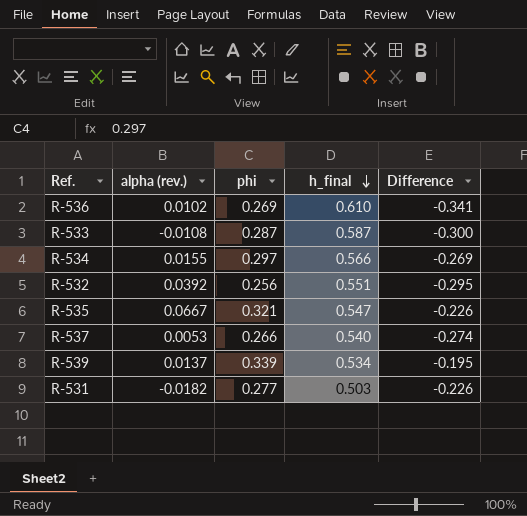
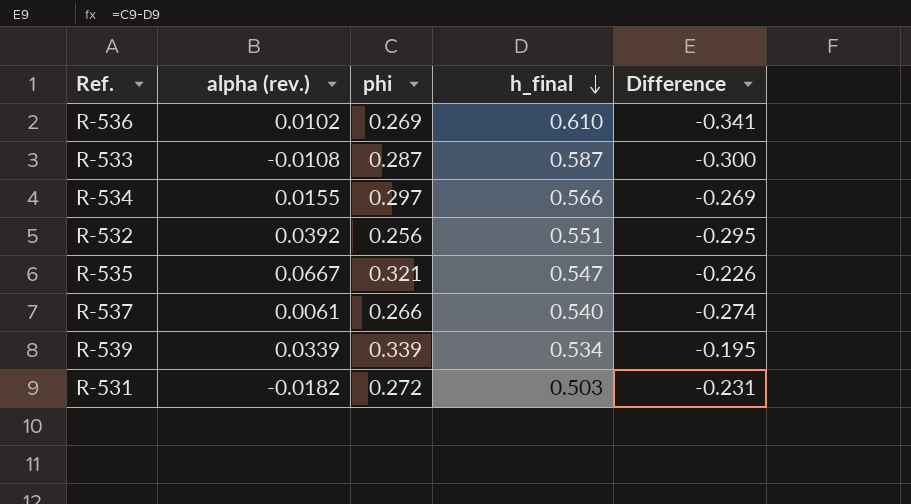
R-537 | alpha (rev.): 0.0053 -> 0.0061
R-539 | alpha (rev.): 0.0137 -> 0.0339
R-531 | phi: 0.277 -> 0.272
R-531 | Difference: -0.226 -> -0.231

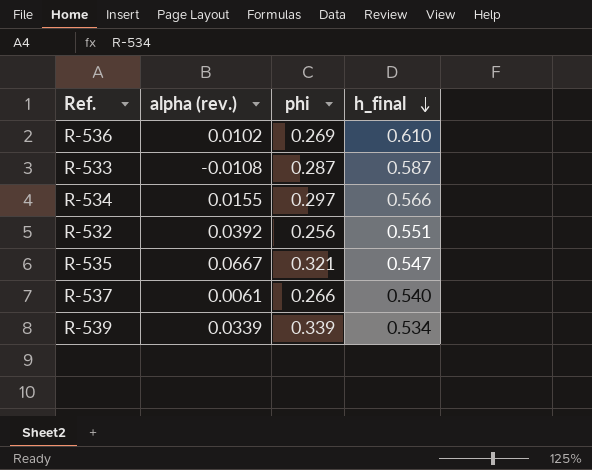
column Difference | formula: [phi] - [h_final] -> none
row R-531: -0.0182 | 0.272 | 0.503 | -0.231 -> none

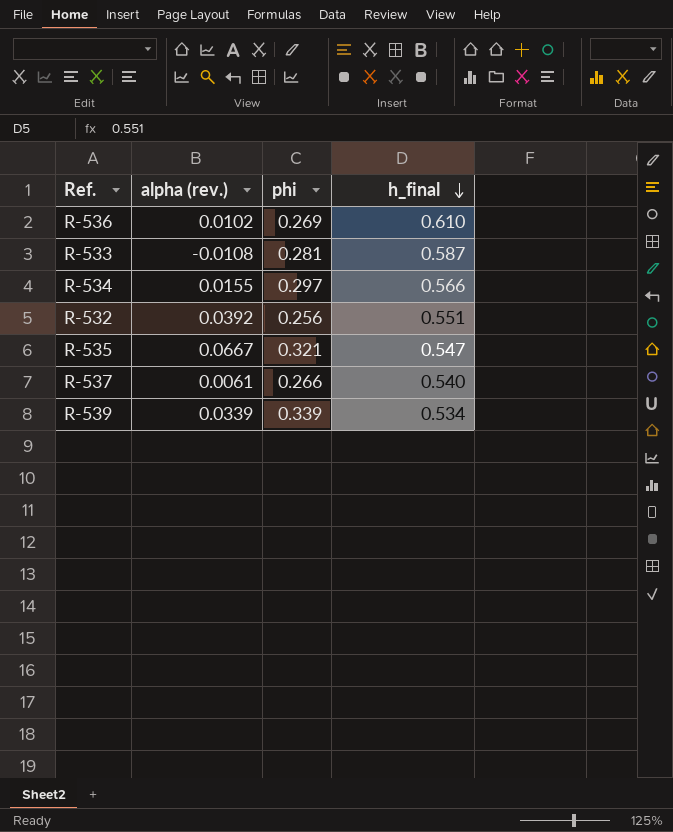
R-533 | phi: 0.287 -> 0.281

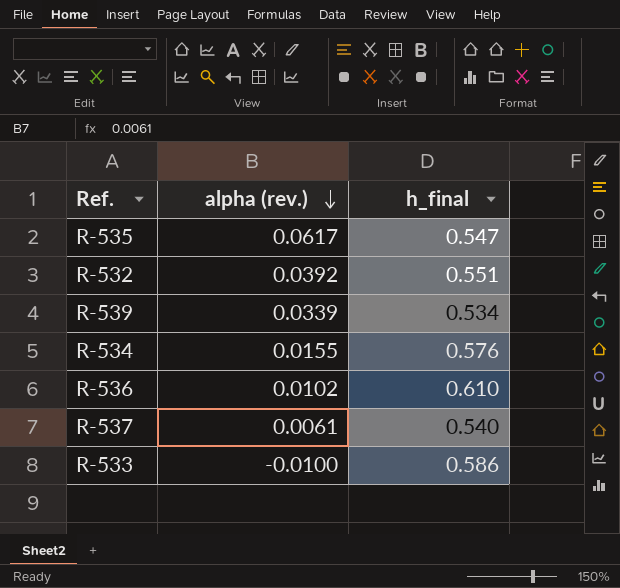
row order: h_final descending -> alpha (rev.) descending
column phi | position: 3 -> none
R-535 | alpha (rev.): 0.0667 -> 0.0617
R-534 | h_final: 0.566 -> 0.576
R-533 | alpha (rev.): -0.0108 -> -0.0100
R-533 | h_final: 0.587 -> 0.586

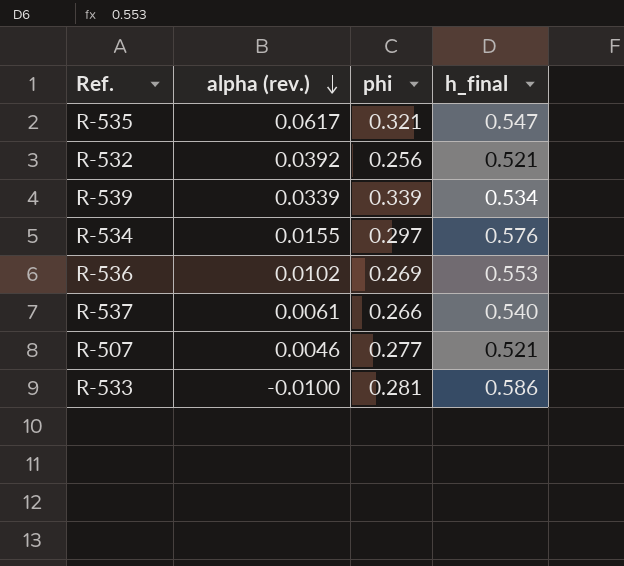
column phi | position: none -> 3
R-532 | h_final: 0.551 -> 0.521
R-536 | h_final: 0.610 -> 0.553
row R-507: none -> 0.0046 | 0.277 | 0.521

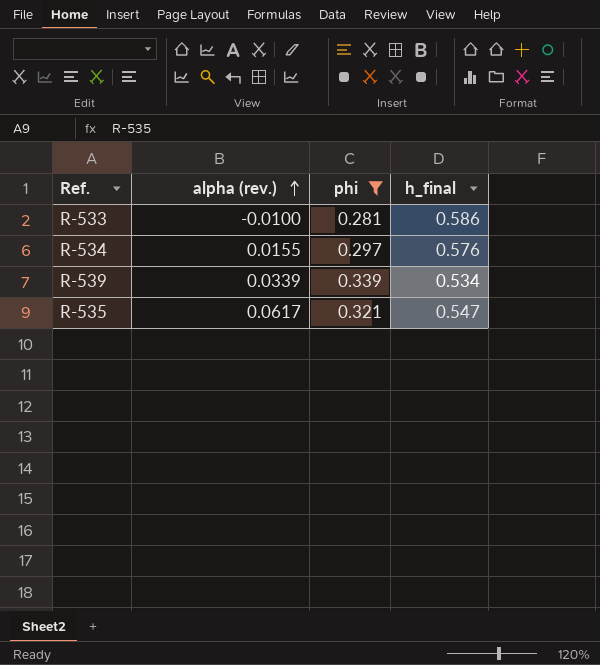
filter: none -> phi >= 0.281
row order: alpha (rev.) descending -> alpha (rev.) ascending

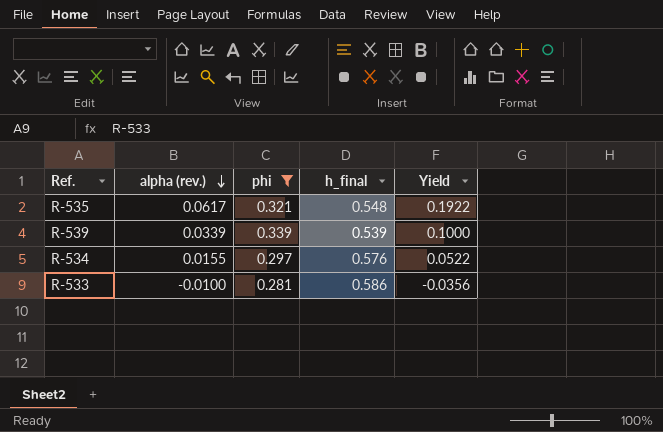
row order: alpha (rev.) ascending -> alpha (rev.) descending
column Yield | formula: none -> [alpha (rev.)] / [phi]
R-535 | h_final: 0.547 -> 0.548
R-539 | h_final: 0.534 -> 0.539

